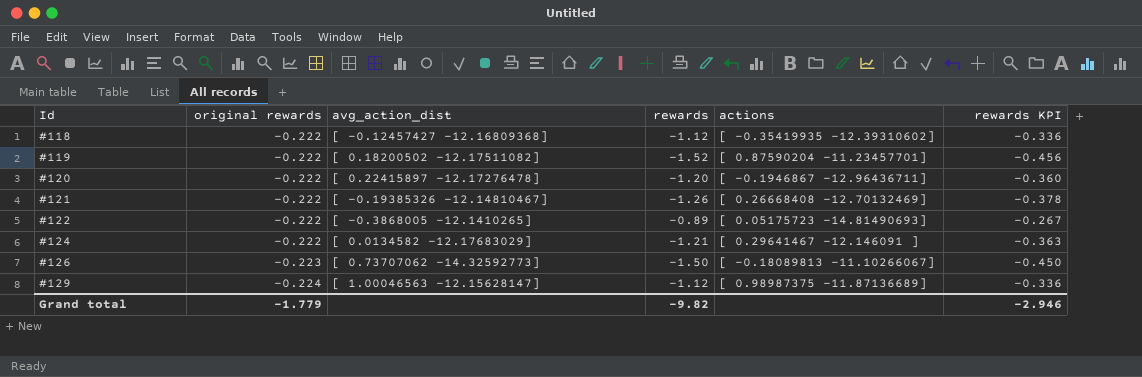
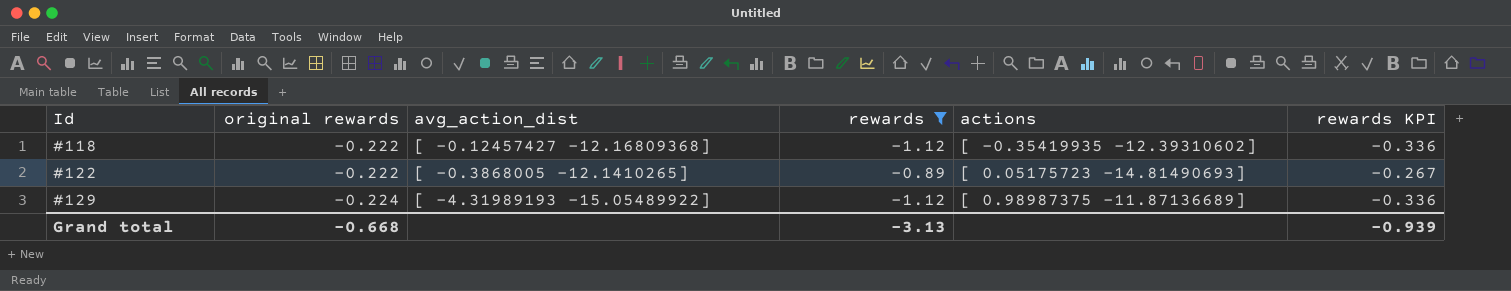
filter: none -> rewards >= -1.12
#129 | avg_action_dist: [ 1.00046563 -12.15628147] -> [ -4.31989193 -15.05489922]
Grand total | original rewards: -1.779 -> -0.668
Grand total | rewards: -9.82 -> -3.13
Grand total | rewards KPI: -2.946 -> -0.939

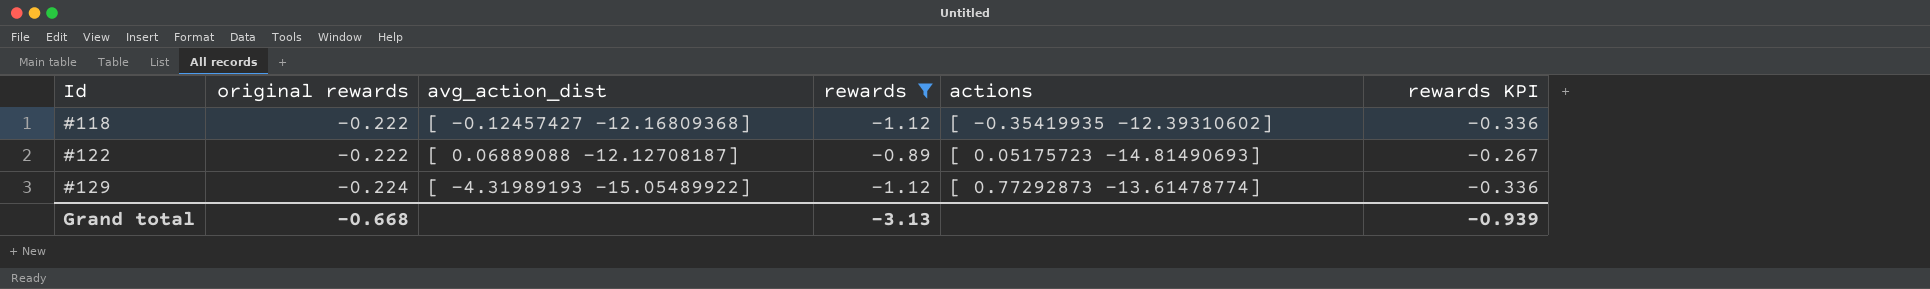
#122 | avg_action_dist: [ -0.3868005 -12.1410265] -> [ 0.06889088 -12.12708187]
#129 | actions: [ 0.98987375 -11.87136689] -> [ 0.77292873 -13.61478774]

